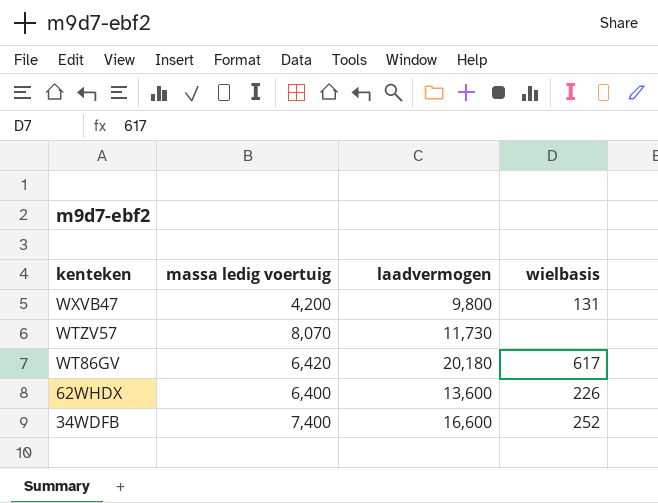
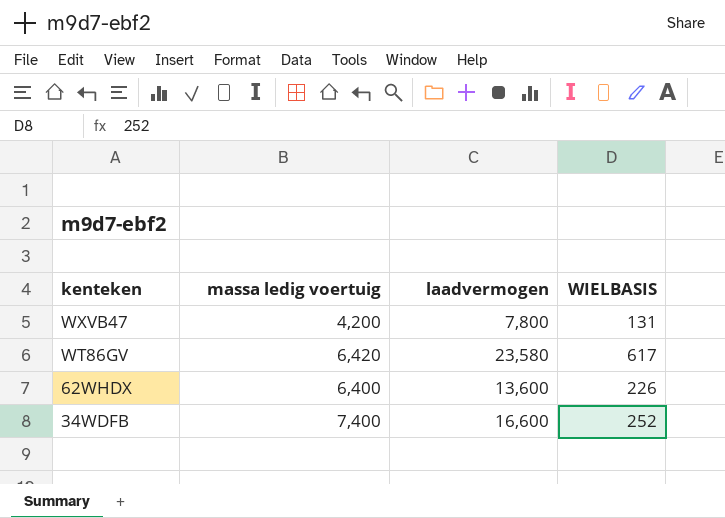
column name: wielbasis -> WIELBASIS
row WTZV57: 8,070 | 11,730 | none -> none
WXVB47 | laadvermogen: 9,800 -> 7,800
WT86GV | laadvermogen: 20,180 -> 23,580

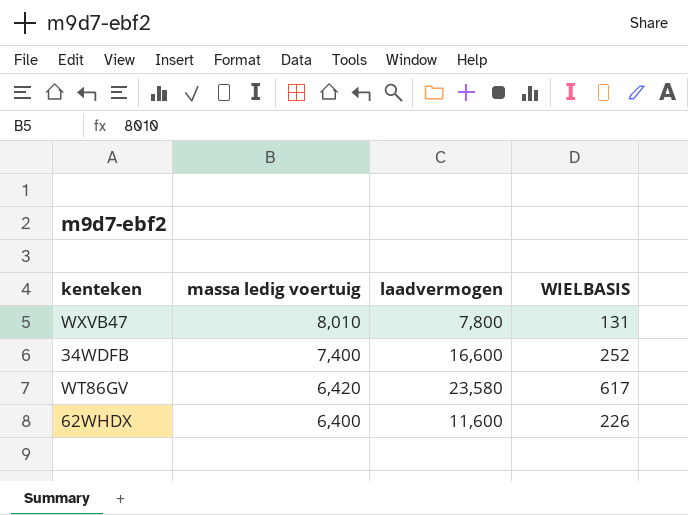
row order: kenteken descending -> massa ledig voertuig descending
WXVB47 | massa ledig voertuig: 4,200 -> 8,010
62WHDX | laadvermogen: 13,600 -> 11,600

